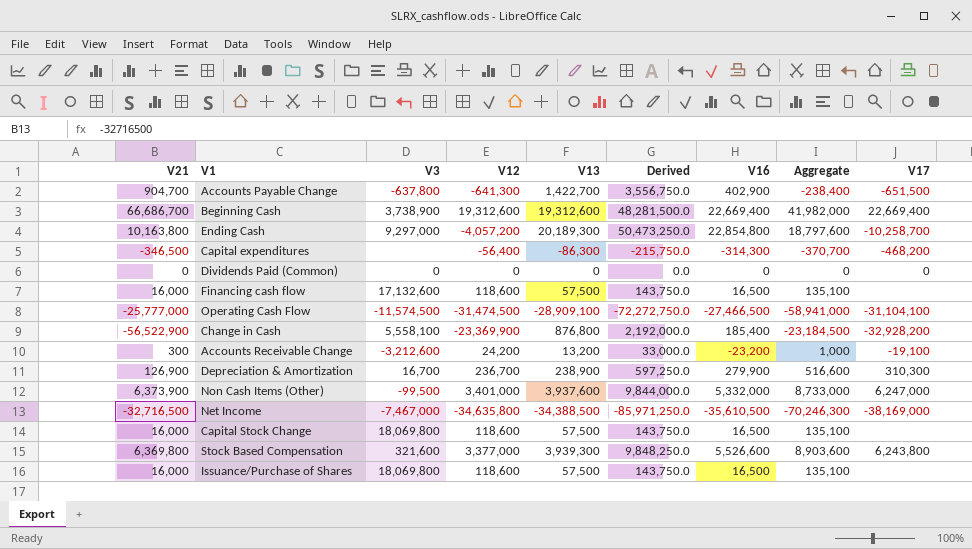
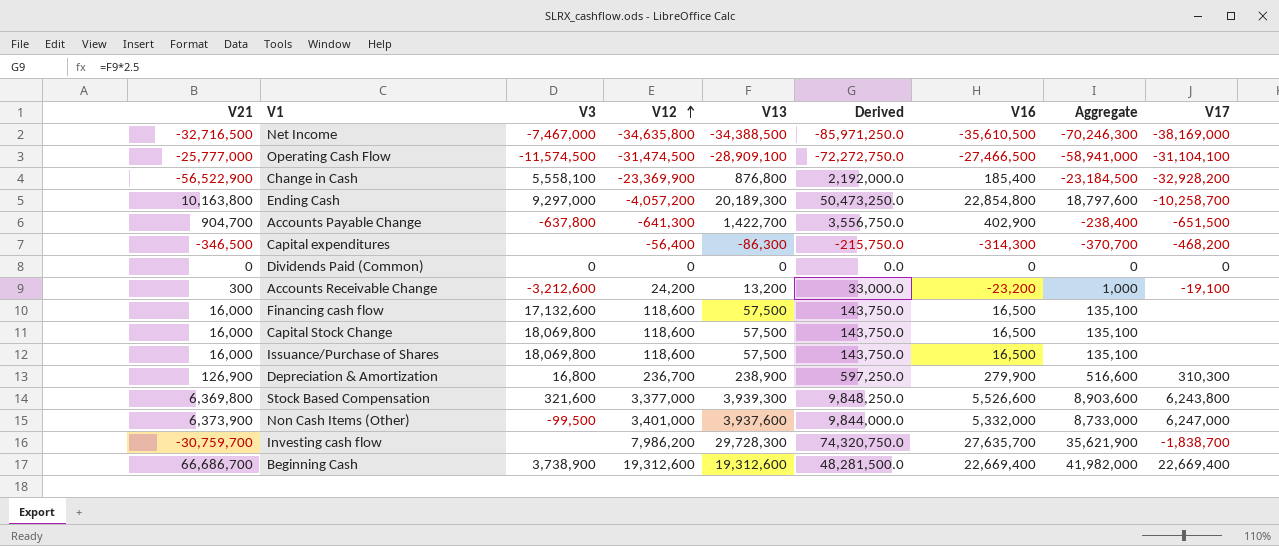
row order: none -> V12 ascending
Depreciation & Amortization | V3: 16,700 -> 16,800
row Investing cash flow: none -> -30,759,700 | none | 7,986,200 | 29,728,300 | 74,320,750.0 | 27,635,700 | 35,621,900 | -1,838,700

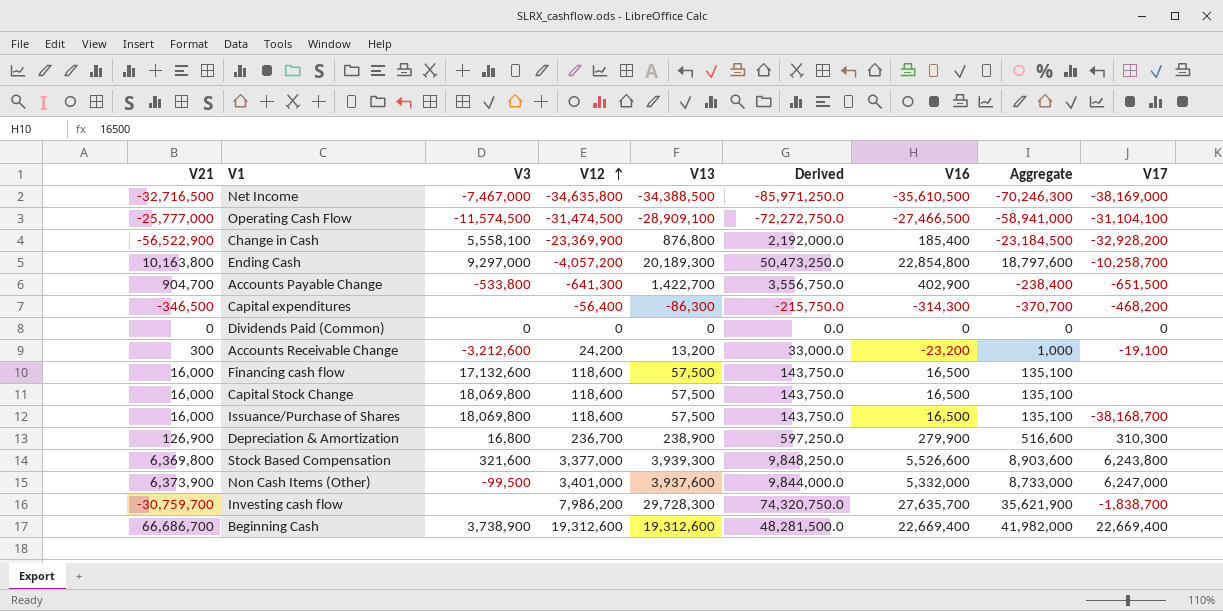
Accounts Payable Change | V3: -637,800 -> -533,800
Issuance/Purchase of Shares | V17: none -> -38,168,700

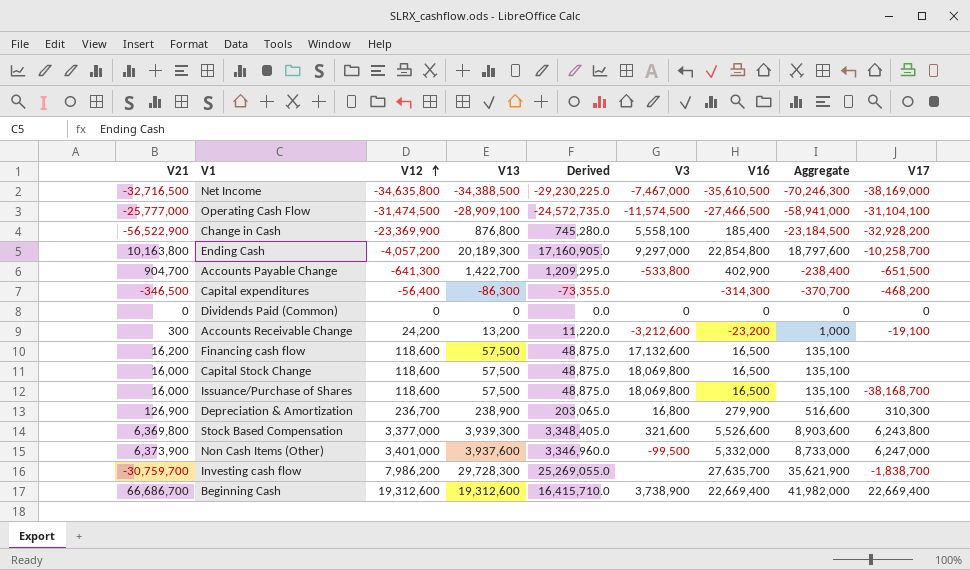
column Derived | formula: [V13] * 2.5 -> [V13] * 0.85
column V3 | position: 3 -> 6
Financing cash flow | V21: 16,000 -> 16,200

